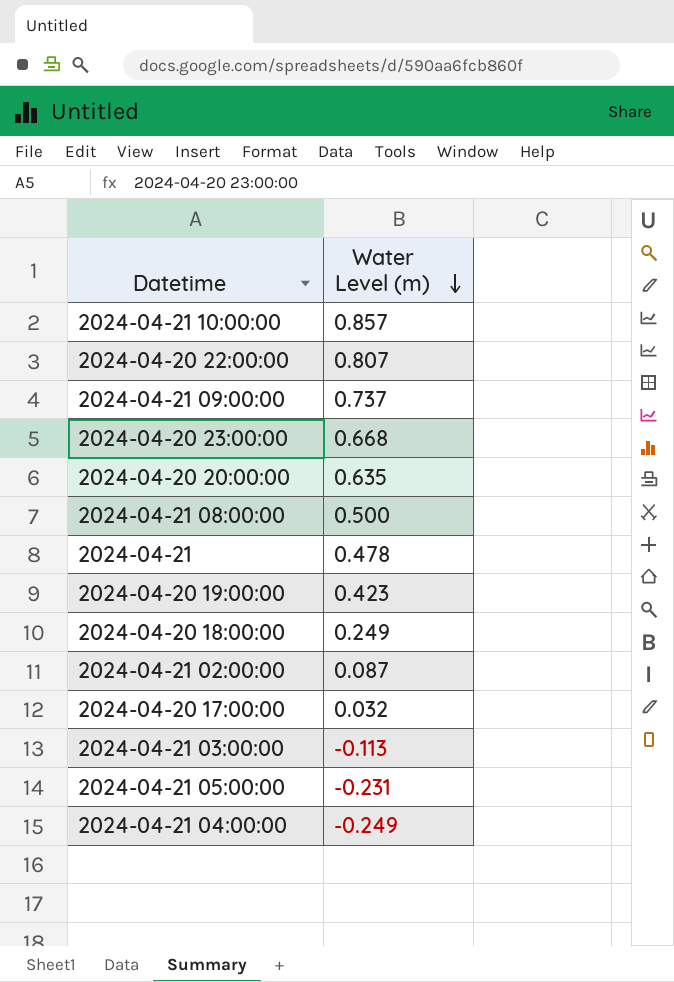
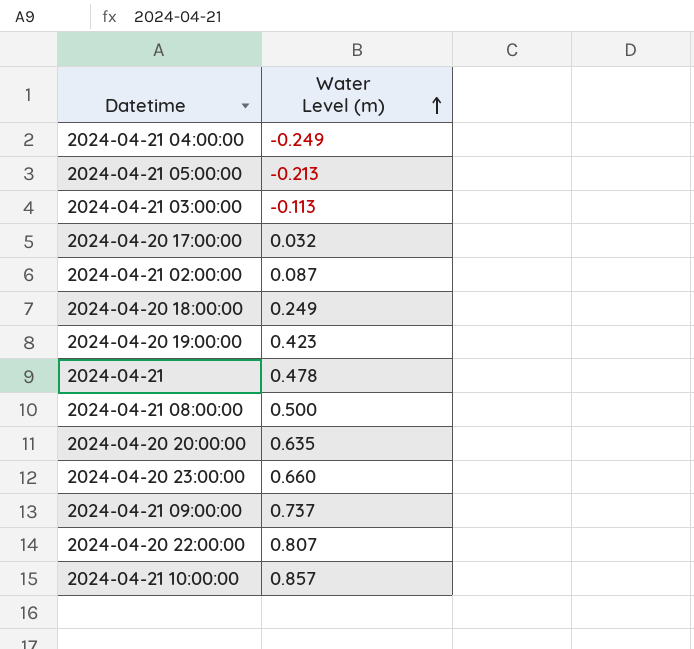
row order: Water Level (m) descending -> Water Level (m) ascending
2024-04-21 05:00:00 | Water Level (m): -0.231 -> -0.213
2024-04-20 23:00:00 | Water Level (m): 0.668 -> 0.660

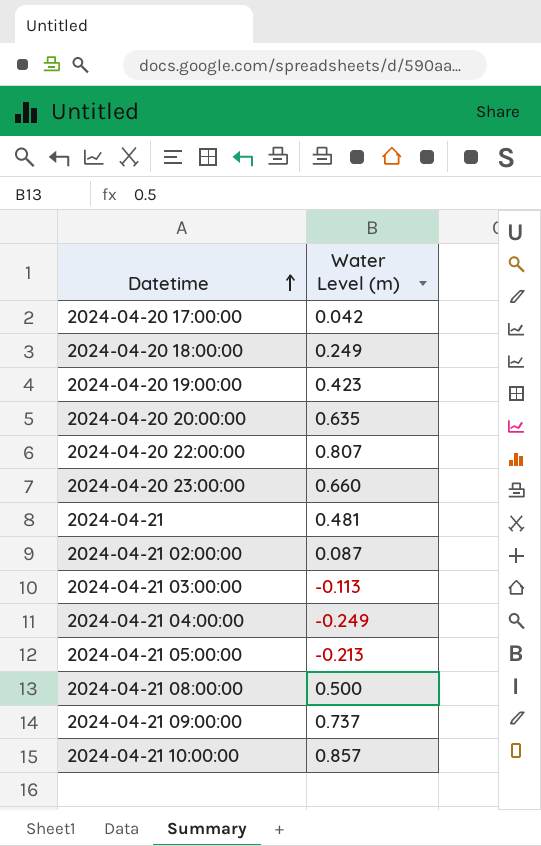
row order: Water Level (m) ascending -> Datetime ascending
2024-04-20 17:00:00 | Water Level (m): 0.032 -> 0.042
2024-04-21 | Water Level (m): 0.478 -> 0.481

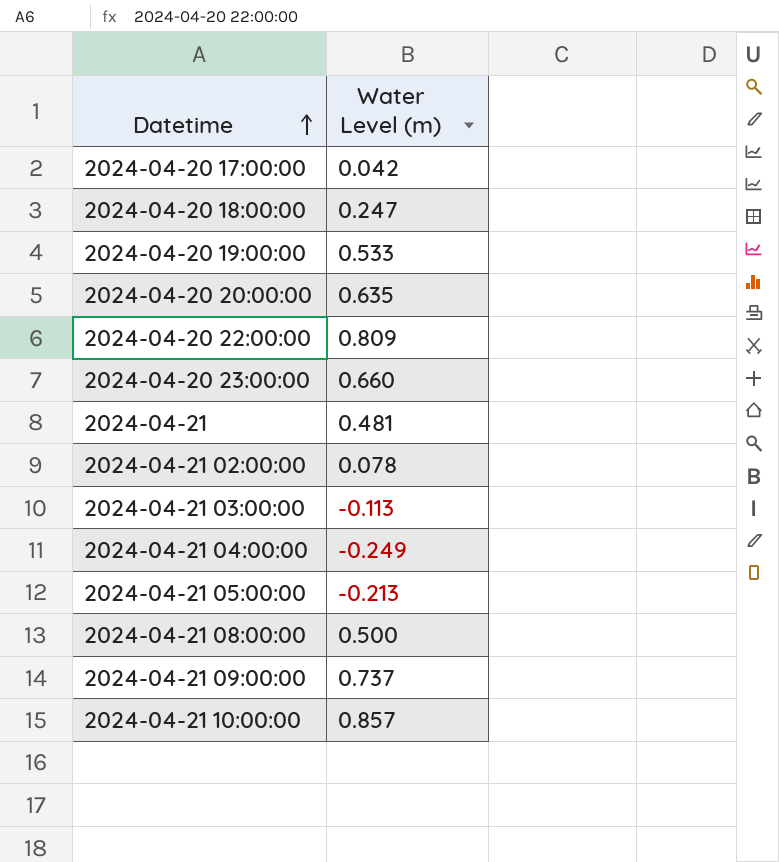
2024-04-20 18:00:00 | Water Level (m): 0.249 -> 0.247
2024-04-20 19:00:00 | Water Level (m): 0.423 -> 0.533
2024-04-20 22:00:00 | Water Level (m): 0.807 -> 0.809
2024-04-21 02:00:00 | Water Level (m): 0.087 -> 0.078

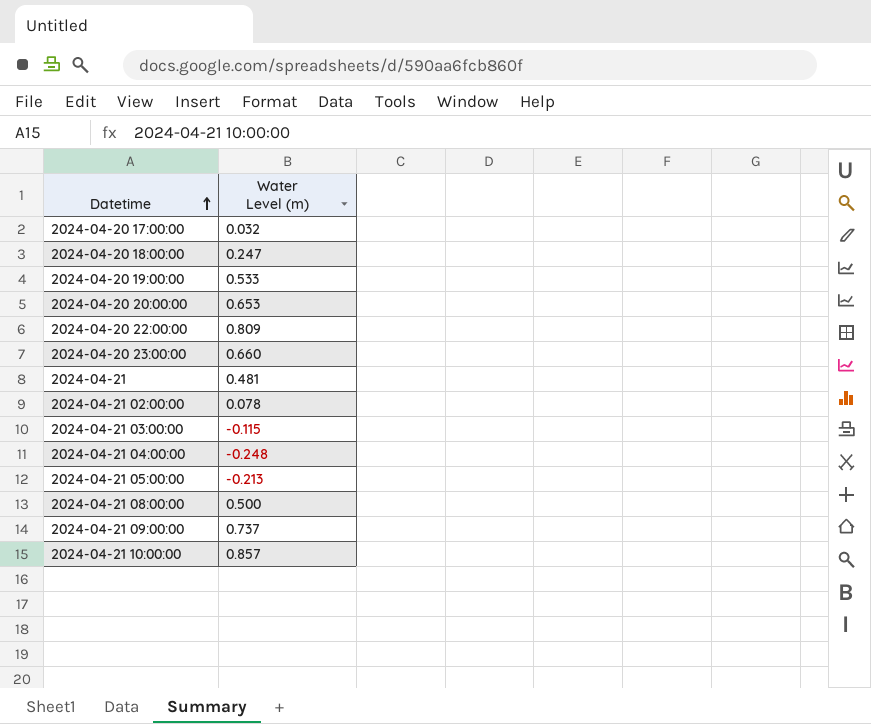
2024-04-20 17:00:00 | Water Level (m): 0.042 -> 0.032
2024-04-20 20:00:00 | Water Level (m): 0.635 -> 0.653
2024-04-21 03:00:00 | Water Level (m): -0.113 -> -0.115
2024-04-21 04:00:00 | Water Level (m): -0.249 -> -0.248

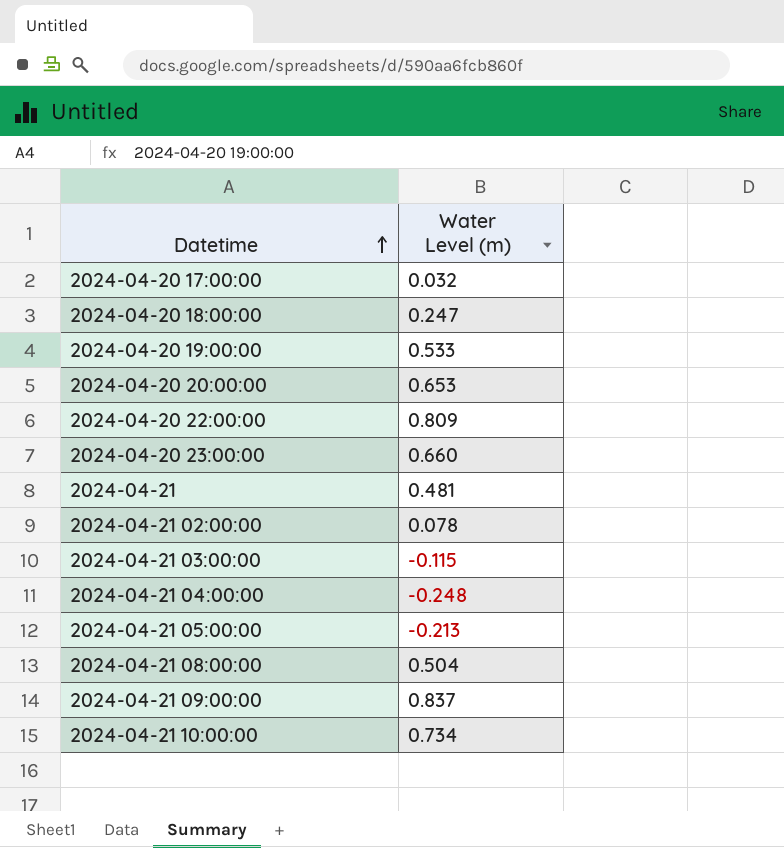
2024-04-21 08:00:00 | Water Level (m): 0.500 -> 0.504
2024-04-21 09:00:00 | Water Level (m): 0.737 -> 0.837
2024-04-21 10:00:00 | Water Level (m): 0.857 -> 0.734

